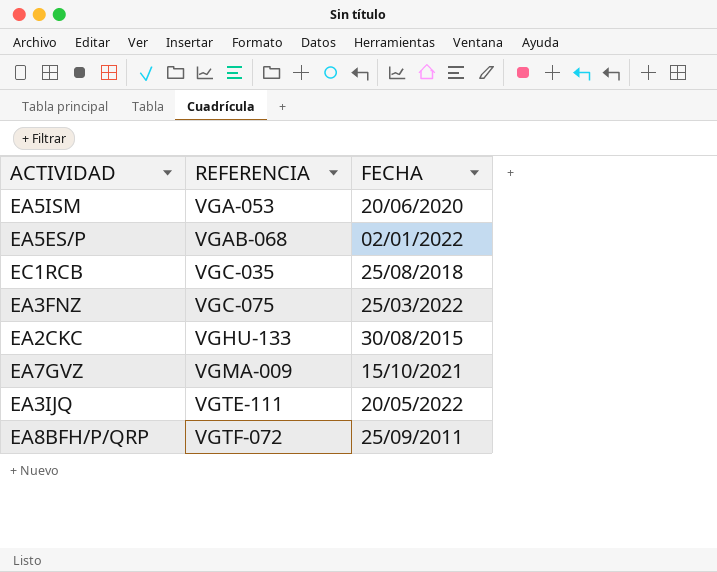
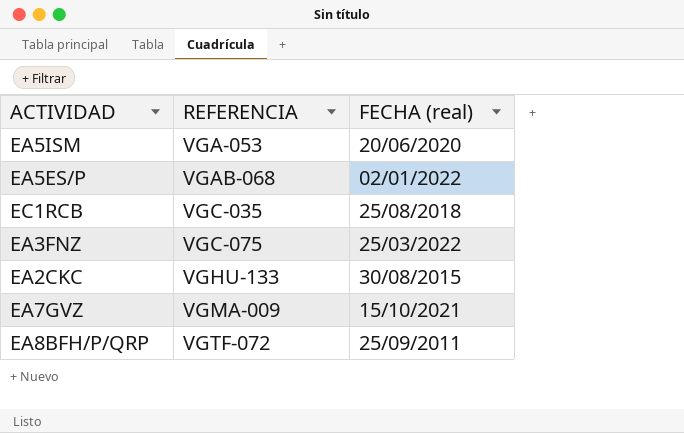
column name: FECHA -> FECHA (real)
row EA3IJQ: VGTE-111 | 20/05/2022 -> none

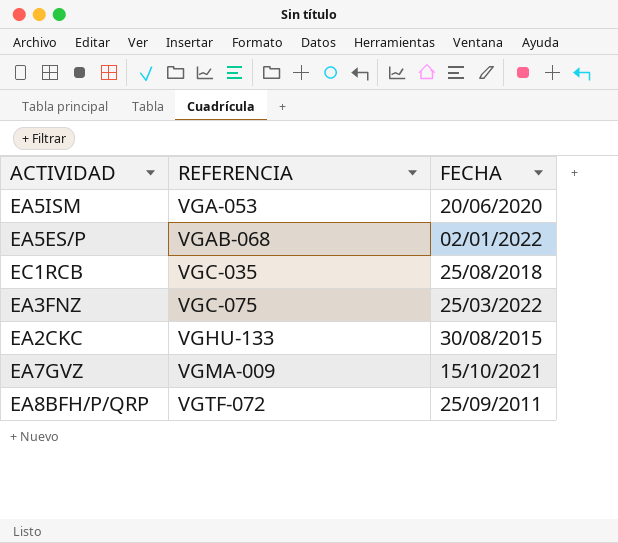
column name: FECHA (real) -> FECHA

